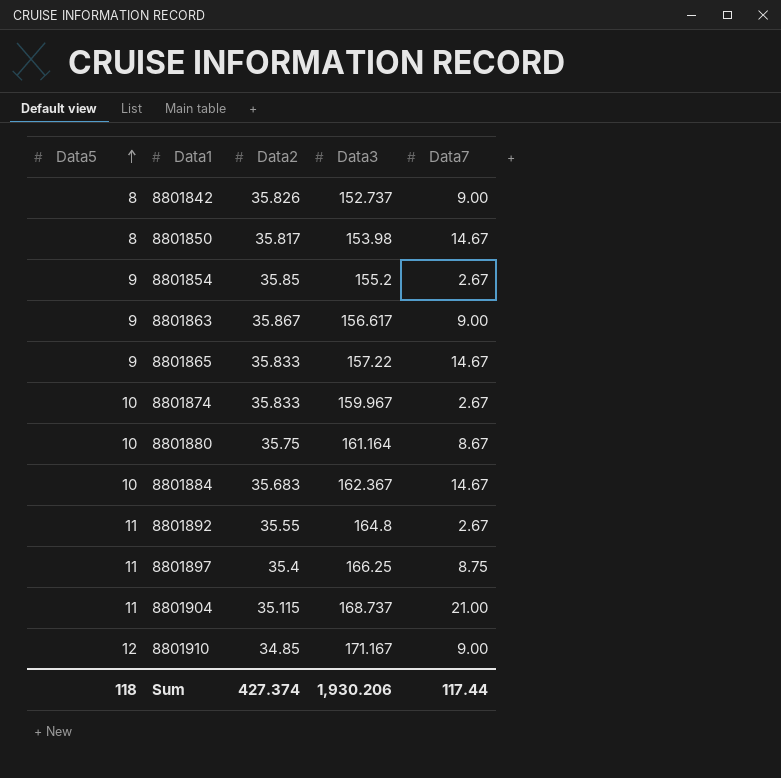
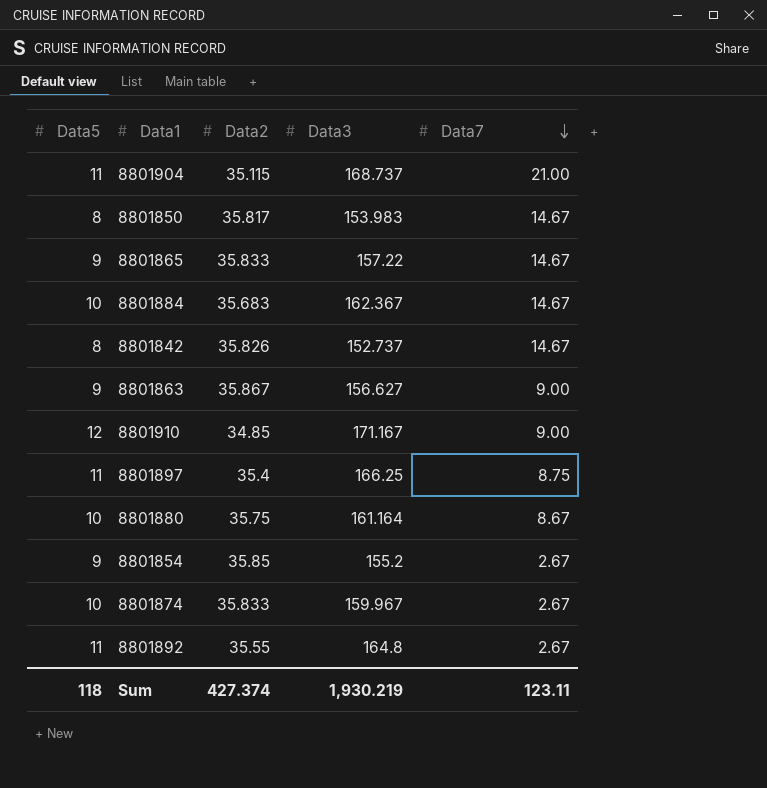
row order: Data5 ascending -> Data7 descending
8801850 | Data3: 153.98 -> 153.983
8801842 | Data7: 9.00 -> 14.67
8801863 | Data3: 156.617 -> 156.627
Sum | Data3: 1,930.206 -> 1,930.219
Sum | Data7: 117.44 -> 123.11

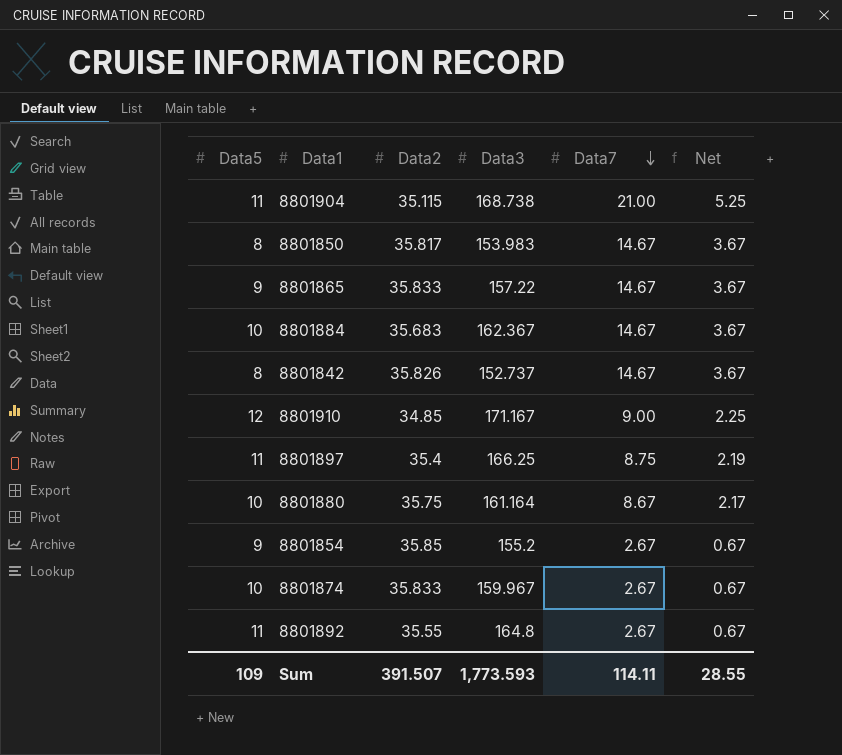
column Net | formula: none -> [Data7] * 0.25
row 8801863: 9 | 35.867 | 156.627 | 9.00 -> none
8801904 | Data3: 168.737 -> 168.738
Sum | Data5: 118 -> 109
Sum | Data2: 427.374 -> 391.507
Sum | Data3: 1,930.219 -> 1,773.593
Sum | Data7: 123.11 -> 114.11

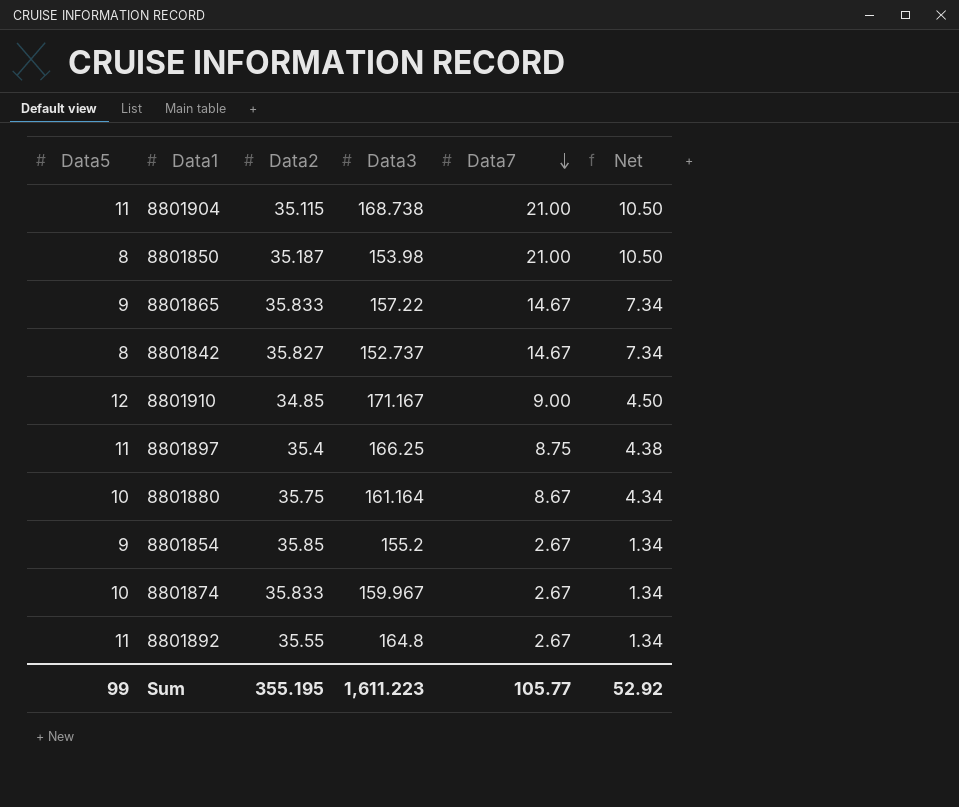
column Net | formula: [Data7] * 0.25 -> [Data7] * 0.5
row 8801884: 10 | 35.683 | 162.367 | 14.67 | 3.67 -> none
8801850 | Data2: 35.817 -> 35.187
8801850 | Data3: 153.983 -> 153.98
8801850 | Data7: 14.67 -> 21.00
8801842 | Data2: 35.826 -> 35.827
Sum | Data5: 109 -> 99
Sum | Data2: 391.507 -> 355.195
Sum | Data3: 1,773.593 -> 1,611.223
Sum | Data7: 114.11 -> 105.77
Sum | Net: 28.55 -> 52.92

